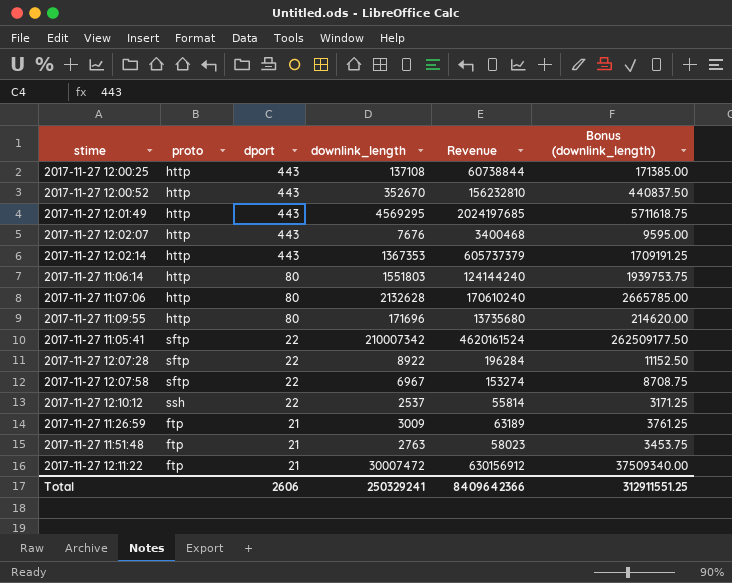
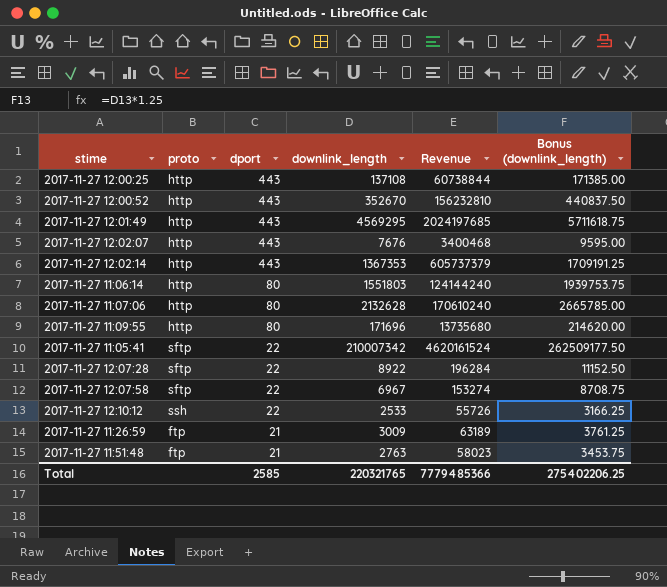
row 2017-11-27 12:11:22: ftp | 21 | 30007472 | 630156912 | 37509340.00 -> none
2017-11-27 12:10:12 | downlink_length: 2537 -> 2533
2017-11-27 12:10:12 | Revenue: 55814 -> 55726
2017-11-27 12:10:12 | Bonus (downlink_length): 3171.25 -> 3166.25
Total | dport: 2606 -> 2585
Total | downlink_length: 250329241 -> 220321765
Total | Revenue: 8409642366 -> 7779485366
Total | Bonus (downlink_length): 312911551.25 -> 275402206.25

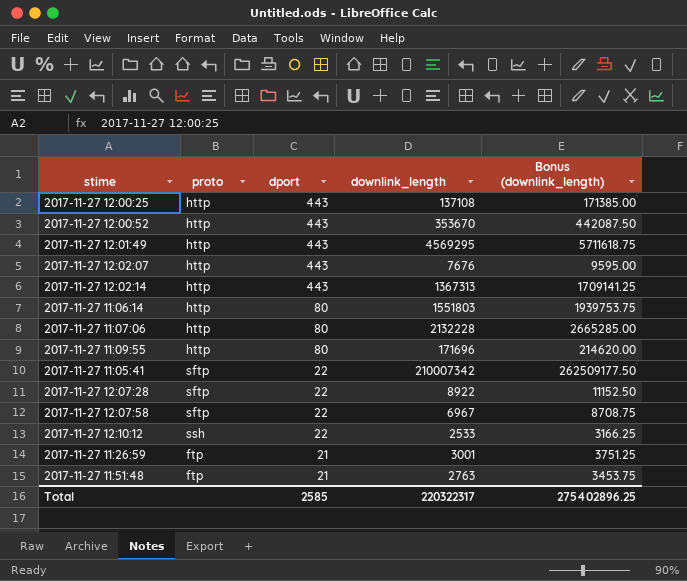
column Revenue | formula: [dport] * [downlink_length] -> none
2017-11-27 12:00:52 | downlink_length: 352670 -> 353670
2017-11-27 12:00:52 | Bonus (downlink_length): 440837.50 -> 442087.50
2017-11-27 12:02:14 | downlink_length: 1367353 -> 1367313
2017-11-27 12:02:14 | Bonus (downlink_length): 1709191.25 -> 1709141.25
2017-11-27 11:07:06 | downlink_length: 2132628 -> 2132228
2017-11-27 11:07:06 | Bonus (downlink_length): 2665785.00 -> 2665285.00
2017-11-27 11:26:59 | downlink_length: 3009 -> 3001
2017-11-27 11:26:59 | Bonus (downlink_length): 3761.25 -> 3751.25
Total | downlink_length: 220321765 -> 220322317
Total | Bonus (downlink_length): 275402206.25 -> 275402896.25

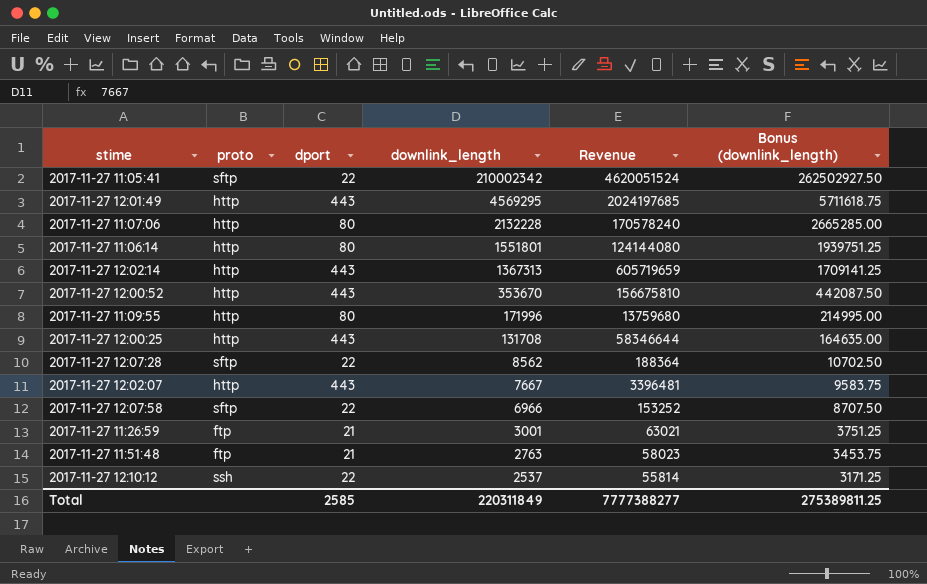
row order: dport descending -> downlink_length descending
column Revenue | formula: none -> [dport] * [downlink_length]
2017-11-27 11:05:41 | downlink_length: 210007342 -> 210002342
2017-11-27 11:05:41 | Bonus (downlink_length): 262509177.50 -> 262502927.50
2017-11-27 11:06:14 | downlink_length: 1551803 -> 1551801
2017-11-27 11:06:14 | Bonus (downlink_length): 1939753.75 -> 1939751.25
2017-11-27 11:09:55 | downlink_length: 171696 -> 171996
2017-11-27 11:09:55 | Bonus (downlink_length): 214620.00 -> 214995.00
2017-11-27 12:00:25 | downlink_length: 137108 -> 131708
2017-11-27 12:00:25 | Bonus (downlink_length): 171385.00 -> 164635.00
2017-11-27 12:07:28 | downlink_length: 8922 -> 8562
2017-11-27 12:07:28 | Bonus (downlink_length): 11152.50 -> 10702.50
2017-11-27 12:02:07 | downlink_length: 7676 -> 7667
2017-11-27 12:02:07 | Bonus (downlink_length): 9595.00 -> 9583.75
2017-11-27 12:07:58 | downlink_length: 6967 -> 6966
2017-11-27 12:07:58 | Bonus (downlink_length): 8708.75 -> 8707.50
2017-11-27 12:10:12 | downlink_length: 2533 -> 2537
2017-11-27 12:10:12 | Bonus (downlink_length): 3166.25 -> 3171.25
Total | downlink_length: 220322317 -> 220311849
Total | Bonus (downlink_length): 275402896.25 -> 275389811.25

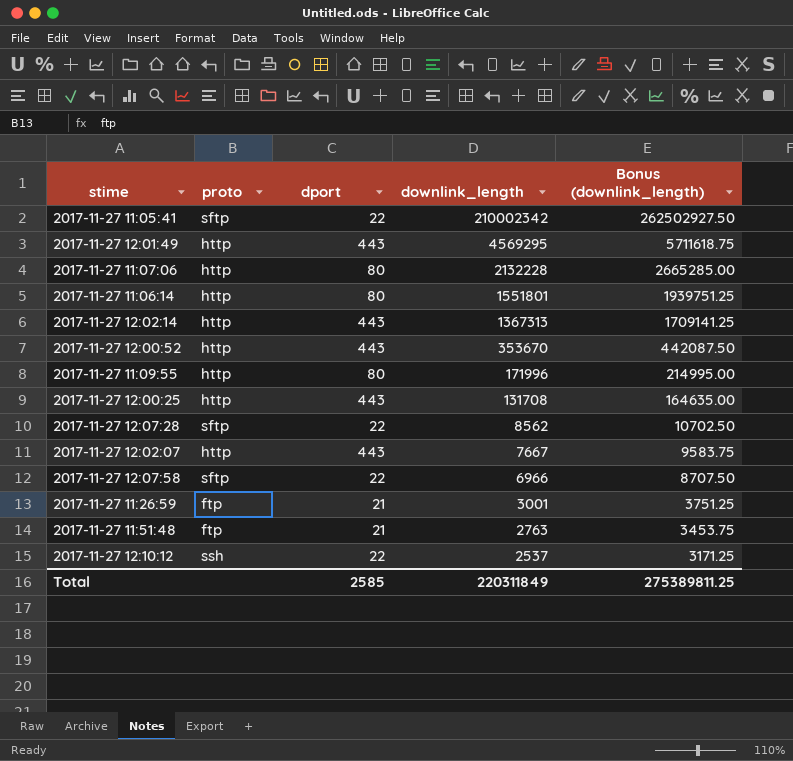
column Revenue | formula: [dport] * [downlink_length] -> none

